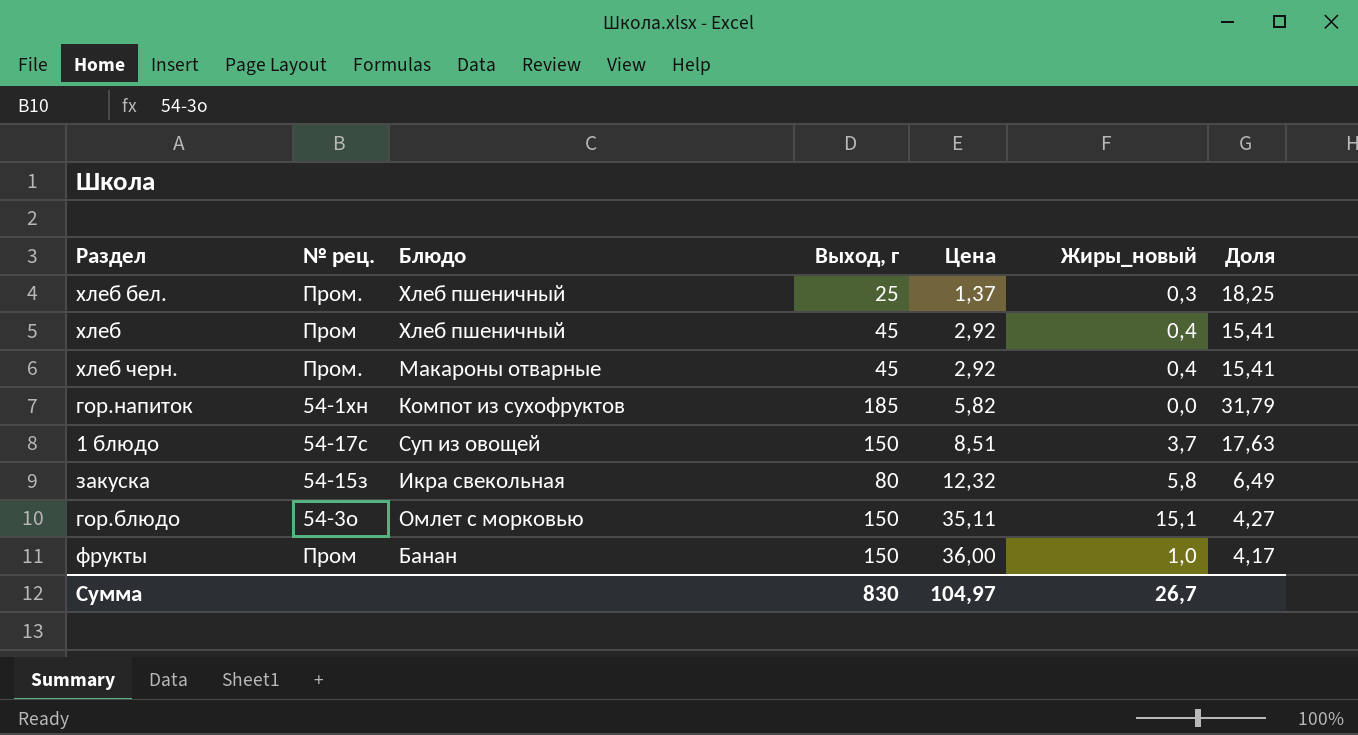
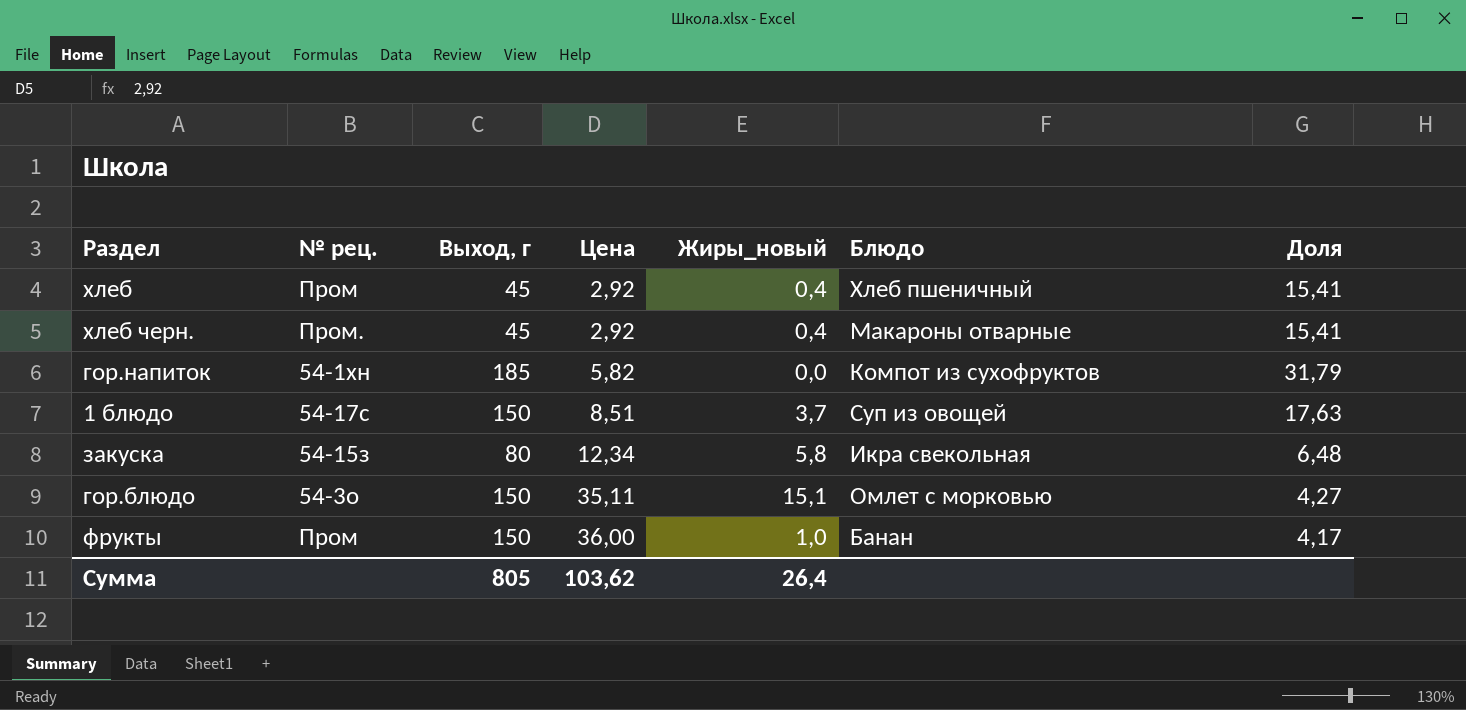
column Блюдо | position: 3 -> 6
row хлеб бел.: Пром. | Хлеб пшеничный | 25 | 1,37 | 0,3 | 18,25 -> none
закуска | Цена: 12,32 -> 12,34
закуска | Доля: 6,49 -> 6,48
Сумма | Выход, г: 830 -> 805
Сумма | Цена: 104,97 -> 103,62
Сумма | Жиры_новый: 26,7 -> 26,4

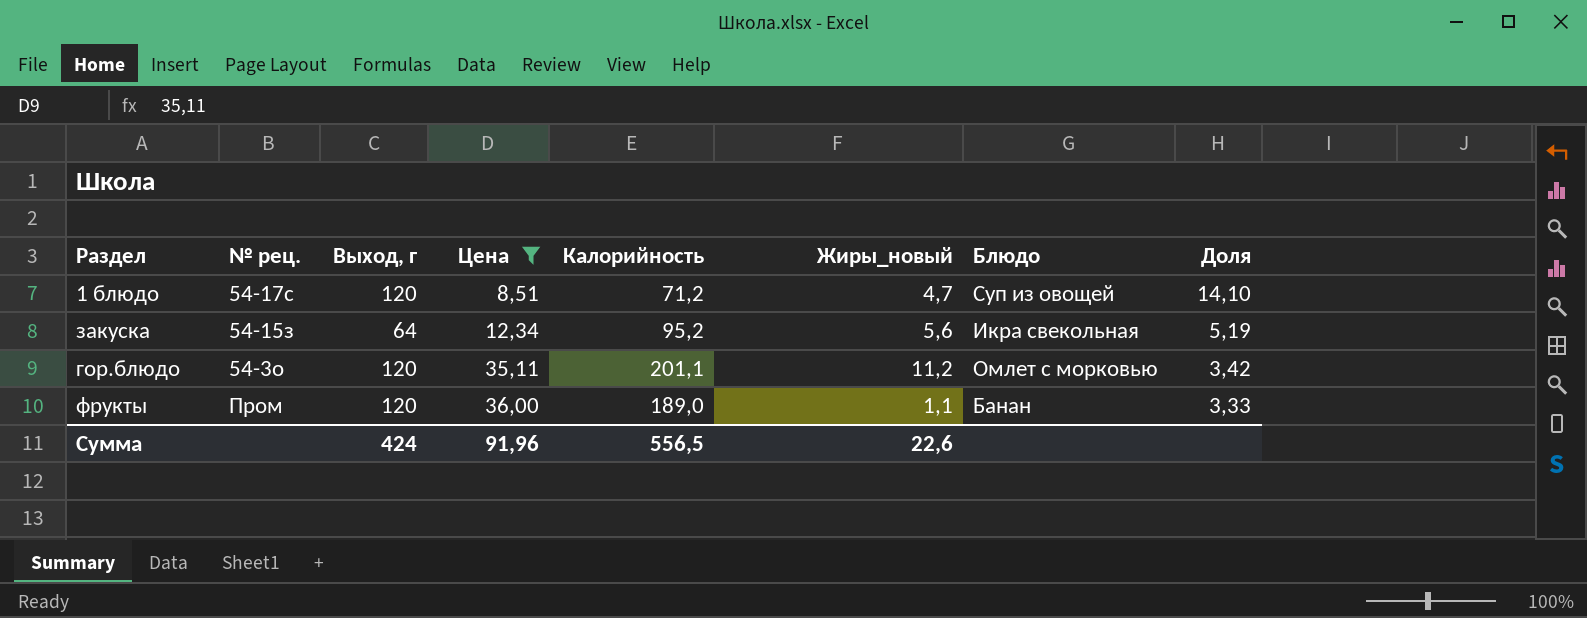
filter: none -> Цена >= 8,51
column Калорийность | position: none -> 5
1 блюдо | Выход, г: 150 -> 120
1 блюдо | Жиры_новый: 3,7 -> 4,7
1 блюдо | Доля: 17,63 -> 14,10
закуска | Выход, г: 80 -> 64
закуска | Жиры_новый: 5,8 -> 5,6
закуска | Доля: 6,48 -> 5,19
гор.блюдо | Выход, г: 150 -> 120
гор.блюдо | Жиры_новый: 15,1 -> 11,2
гор.блюдо | Доля: 4,27 -> 3,42
фрукты | Выход, г: 150 -> 120
фрукты | Жиры_новый: 1,0 -> 1,1
фрукты | Доля: 4,17 -> 3,33
Сумма | Выход, г: 805 -> 424
Сумма | Цена: 103,62 -> 91,96
Сумма | Жиры_новый: 26,4 -> 22,6

